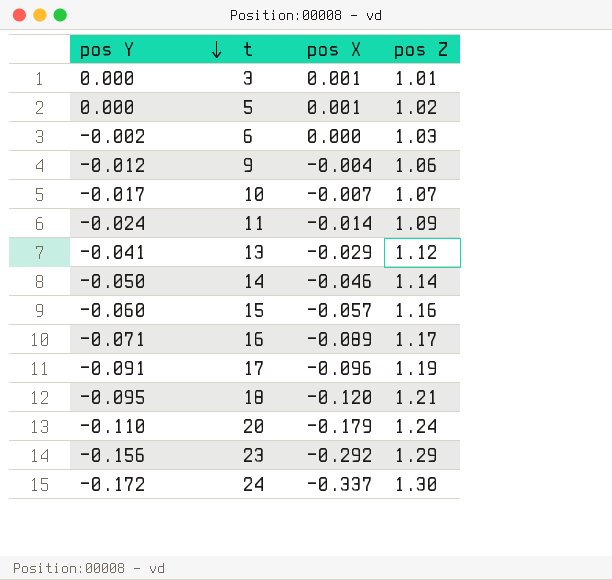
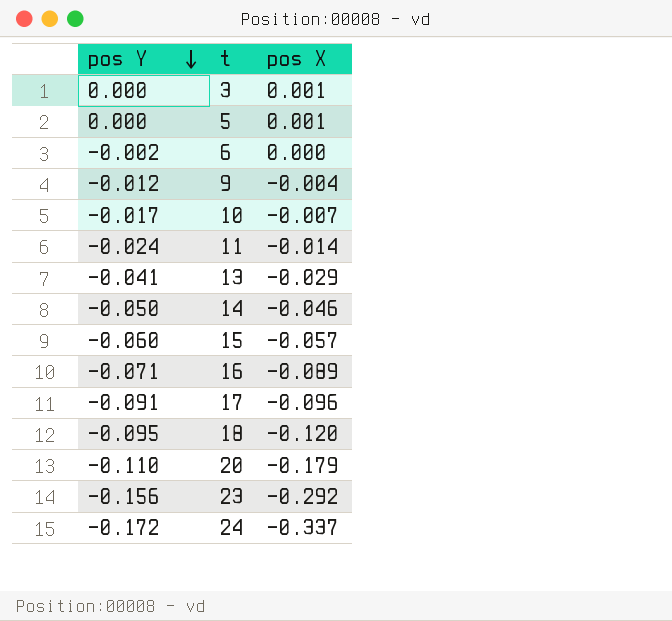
column pos Z | position: 4 -> none

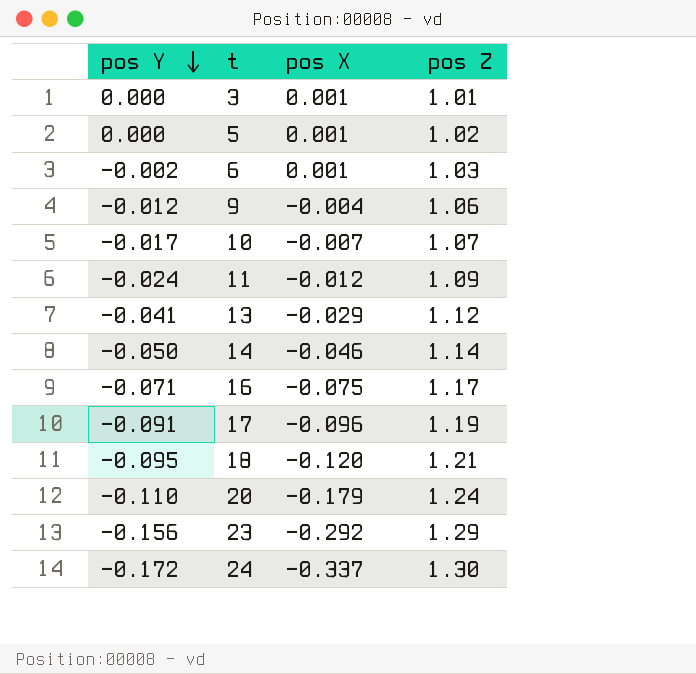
column pos Z | position: none -> 4
row 15: -0.060 | -0.057 -> none
6 | pos X: 0.000 -> 0.001
11 | pos X: -0.014 -> -0.012
16 | pos X: -0.089 -> -0.075

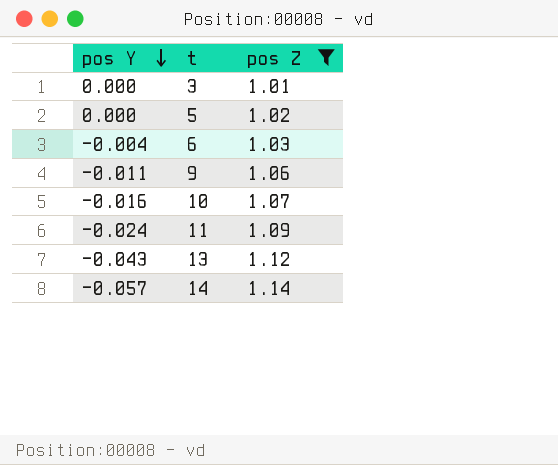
filter: none -> pos Z <= 1.14
column pos X | position: 3 -> none
6 | pos Y: -0.002 -> -0.004
9 | pos Y: -0.012 -> -0.011
10 | pos Y: -0.017 -> -0.016
13 | pos Y: -0.041 -> -0.043
14 | pos Y: -0.050 -> -0.057

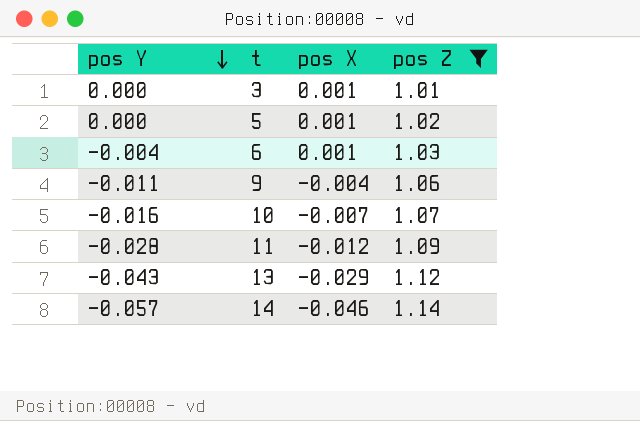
column pos X | position: none -> 3
11 | pos Y: -0.024 -> -0.028

